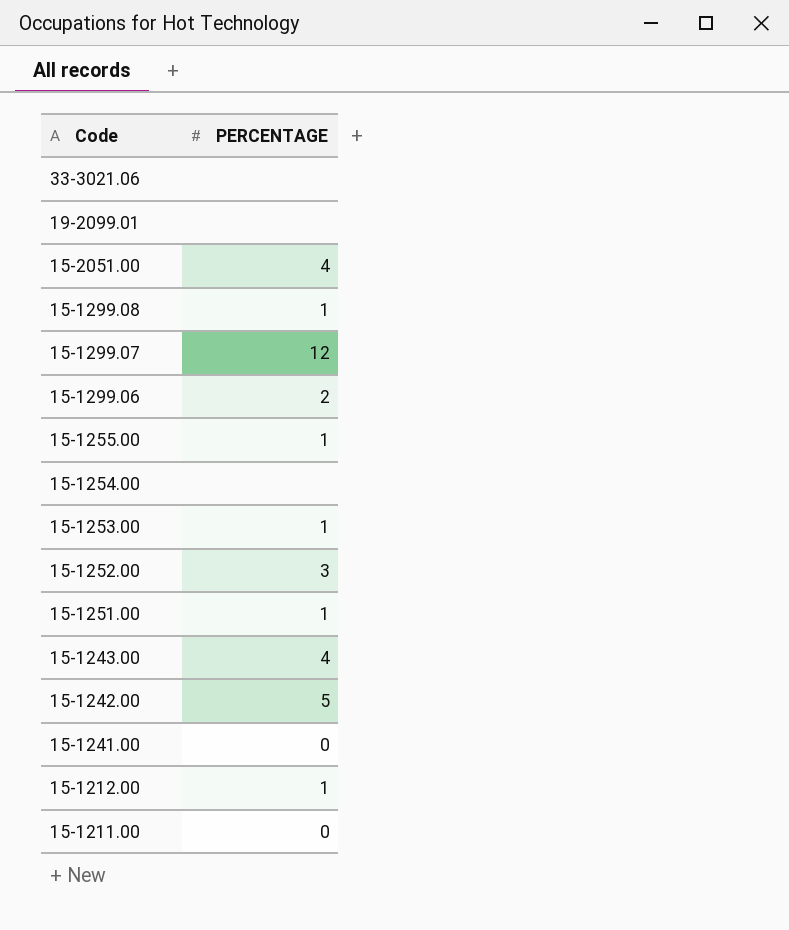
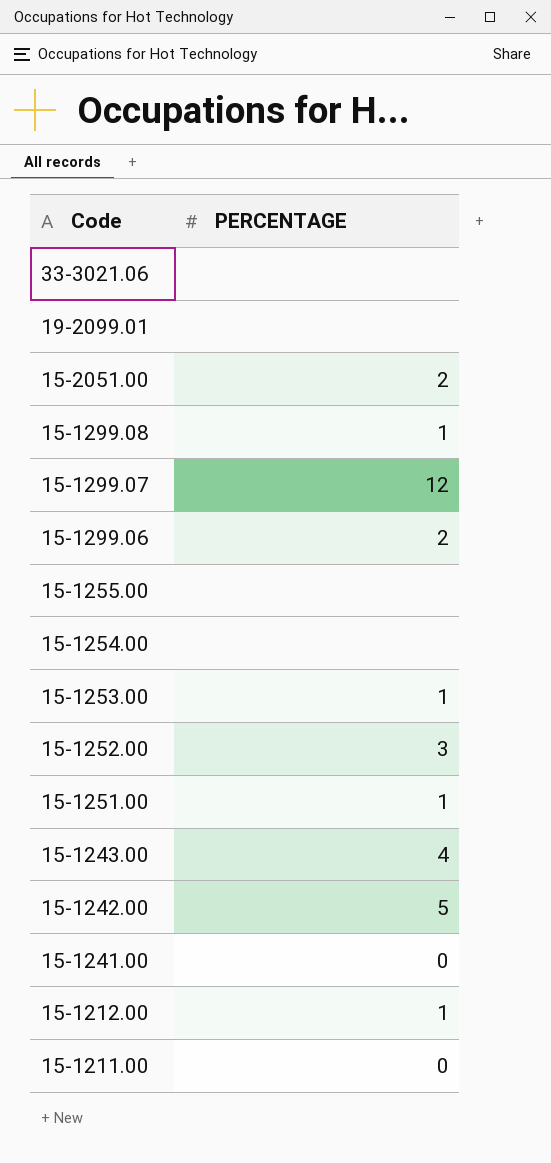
15-2051.00 | PERCENTAGE: 4 -> 2
15-1255.00 | PERCENTAGE: 1 -> none

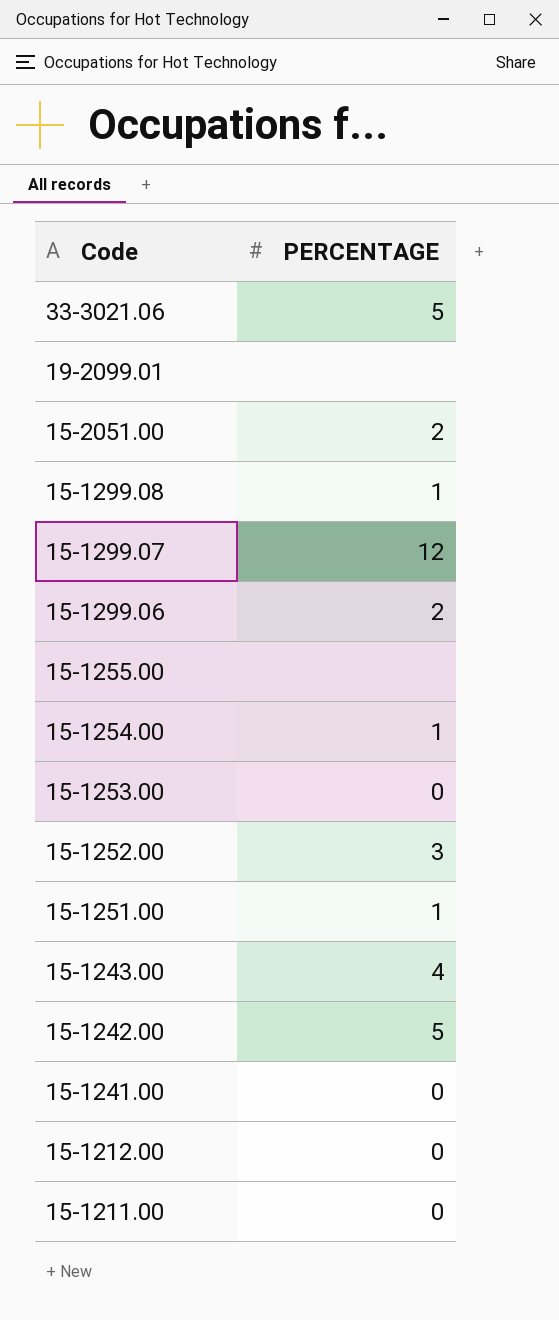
33-3021.06 | PERCENTAGE: none -> 5
15-1254.00 | PERCENTAGE: none -> 1
15-1253.00 | PERCENTAGE: 1 -> 0
15-1212.00 | PERCENTAGE: 1 -> 0

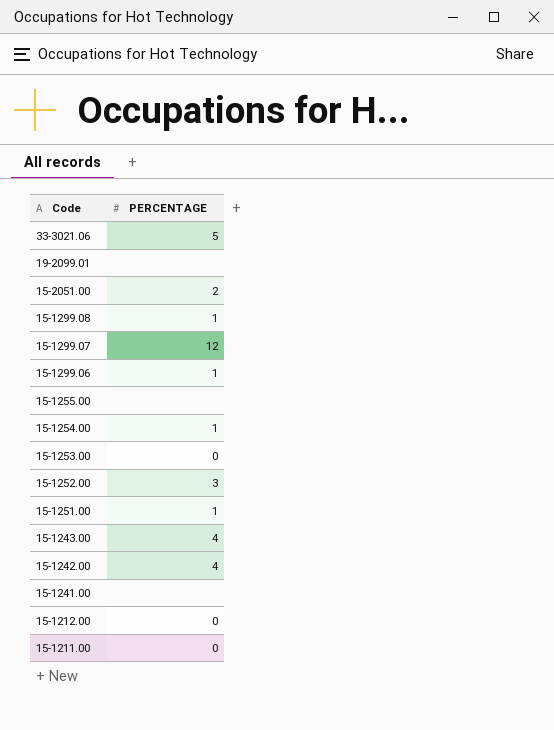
15-1299.06 | PERCENTAGE: 2 -> 1
15-1242.00 | PERCENTAGE: 5 -> 4
15-1241.00 | PERCENTAGE: 0 -> none

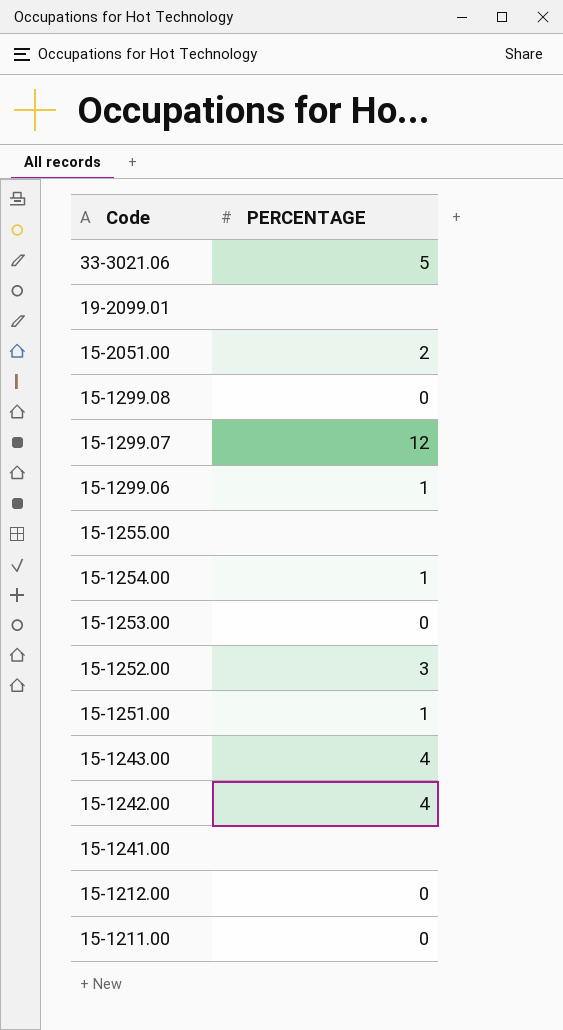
15-1299.08 | PERCENTAGE: 1 -> 0

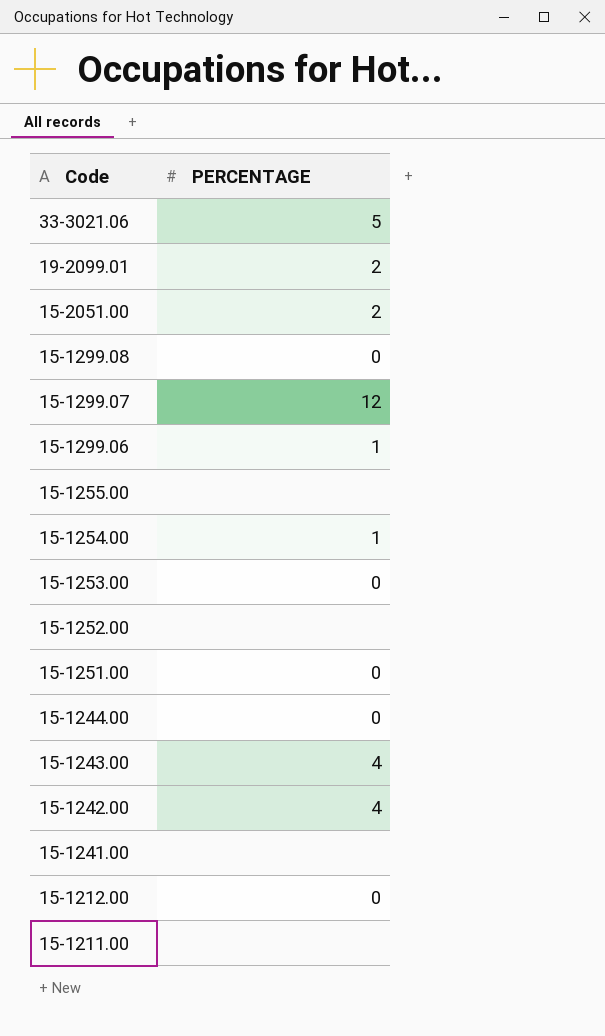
19-2099.01 | PERCENTAGE: none -> 2
15-1252.00 | PERCENTAGE: 3 -> none
15-1251.00 | PERCENTAGE: 1 -> 0
row 15-1244.00: none -> 0
15-1211.00 | PERCENTAGE: 0 -> none

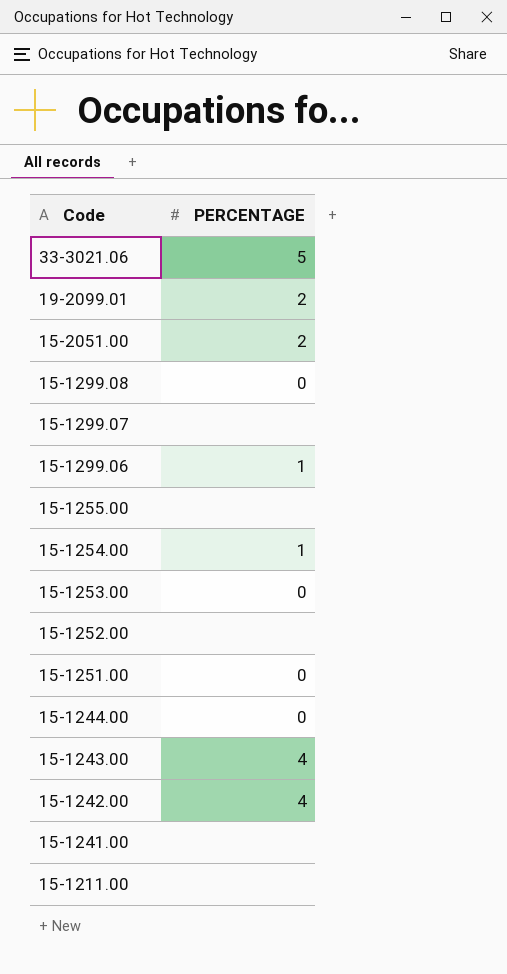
row 15-1212.00: 0 -> none
15-1299.07 | PERCENTAGE: 12 -> none

